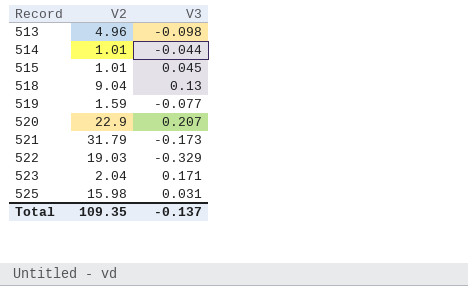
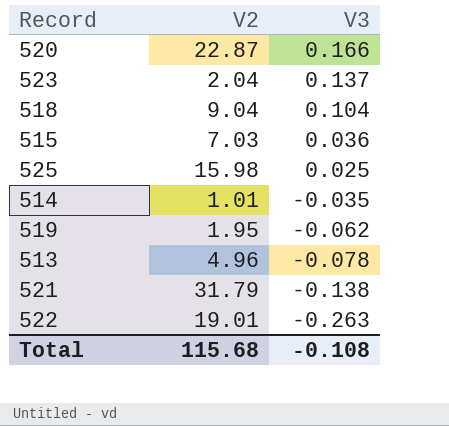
row order: Record ascending -> V3 descending
520 | V2: 22.9 -> 22.87
520 | V3: 0.207 -> 0.166
523 | V3: 0.171 -> 0.137
518 | V3: 0.13 -> 0.104
515 | V2: 1.01 -> 7.03
515 | V3: 0.045 -> 0.036
525 | V3: 0.031 -> 0.025
514 | V3: -0.044 -> -0.035
519 | V2: 1.59 -> 1.95
519 | V3: -0.077 -> -0.062
513 | V3: -0.098 -> -0.078
521 | V3: -0.173 -> -0.138
522 | V2: 19.03 -> 19.01
522 | V3: -0.329 -> -0.263
Total | V2: 109.35 -> 115.68
Total | V3: -0.137 -> -0.108

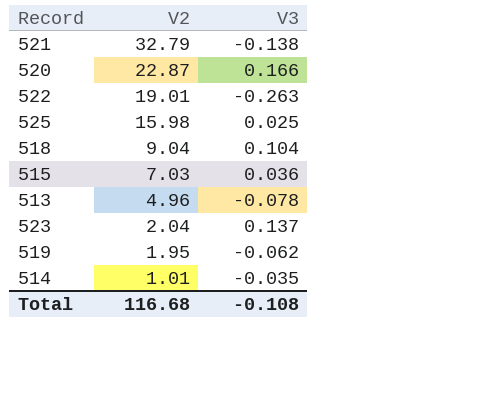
row order: V3 descending -> V2 descending
521 | V2: 31.79 -> 32.79
Total | V2: 115.68 -> 116.68

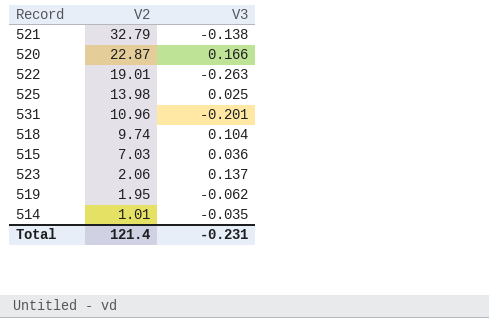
row 513: 4.96 | -0.078 -> none
525 | V2: 15.98 -> 13.98
row 531: none -> 10.96 | -0.201
518 | V2: 9.04 -> 9.74
523 | V2: 2.04 -> 2.06
Total | V2: 116.68 -> 121.4
Total | V3: -0.108 -> -0.231

